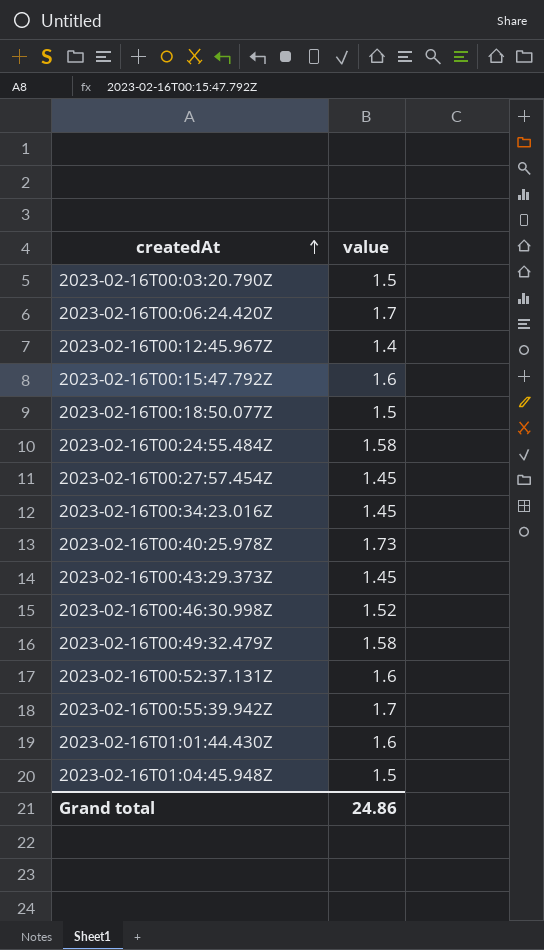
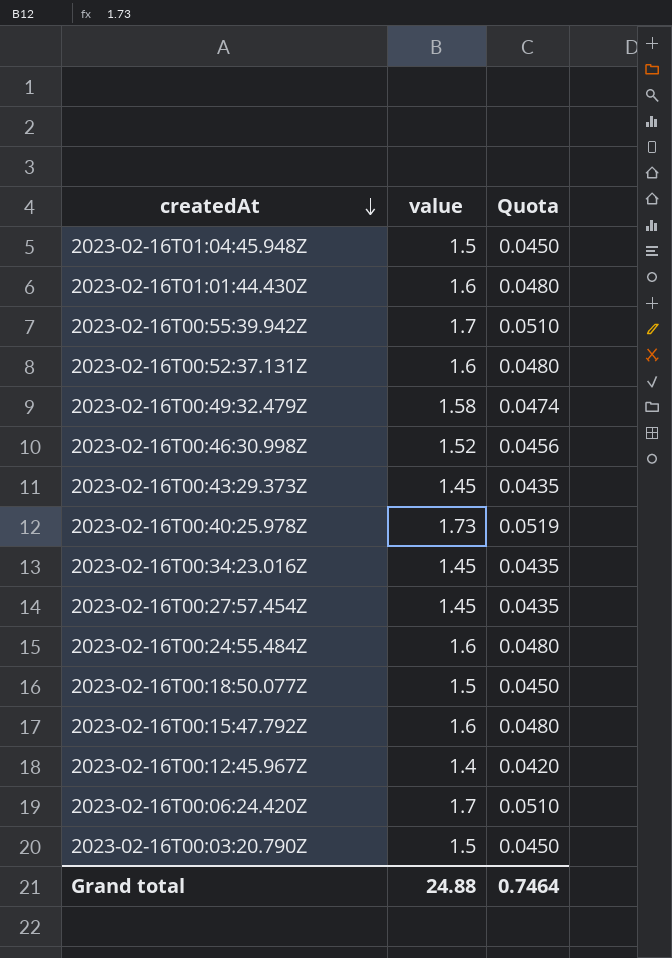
row order: createdAt ascending -> createdAt descending
column Quota | formula: none -> [value] * 0.03
2023-02-16T00:24:55.484Z | value: 1.58 -> 1.6
Grand total | value: 24.86 -> 24.88

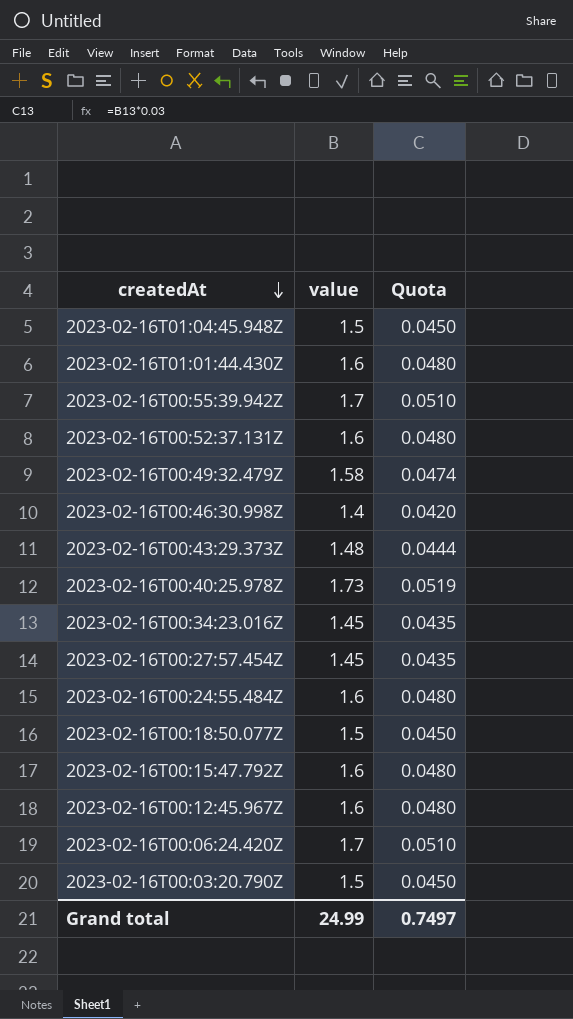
2023-02-16T00:46:30.998Z | value: 1.52 -> 1.4
2023-02-16T00:46:30.998Z | Quota: 0.0456 -> 0.0420
2023-02-16T00:43:29.373Z | value: 1.45 -> 1.48
2023-02-16T00:43:29.373Z | Quota: 0.0435 -> 0.0444
2023-02-16T00:12:45.967Z | value: 1.4 -> 1.6
2023-02-16T00:12:45.967Z | Quota: 0.0420 -> 0.0480
Grand total | value: 24.88 -> 24.99
Grand total | Quota: 0.7464 -> 0.7497

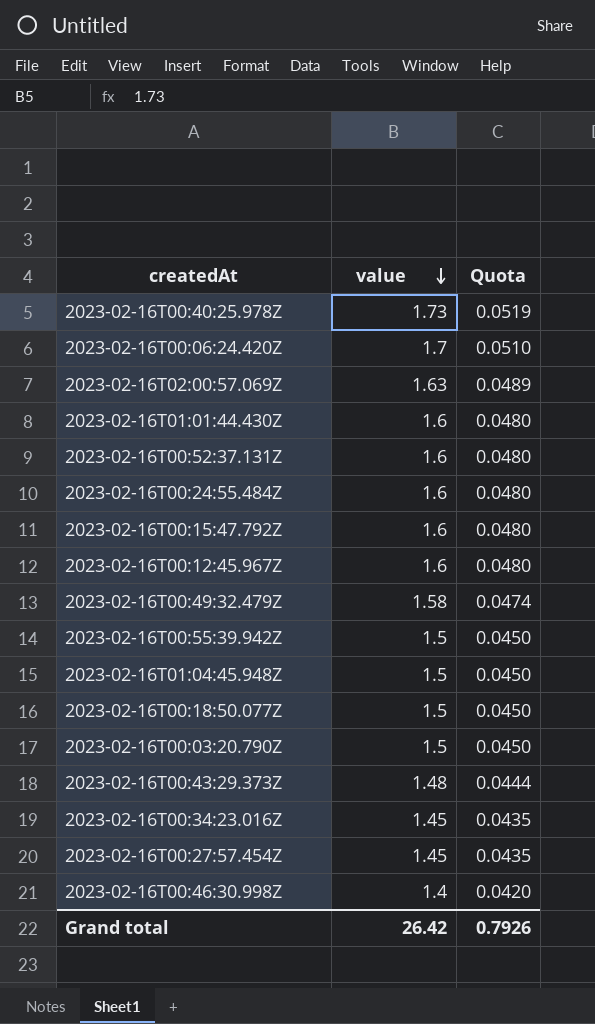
row order: createdAt descending -> value descending
row 2023-02-16T02:00:57.069Z: none -> 1.63 | 0.0489
2023-02-16T00:55:39.942Z | value: 1.7 -> 1.5
2023-02-16T00:55:39.942Z | Quota: 0.0510 -> 0.0450
Grand total | value: 24.99 -> 26.42
Grand total | Quota: 0.7497 -> 0.7926

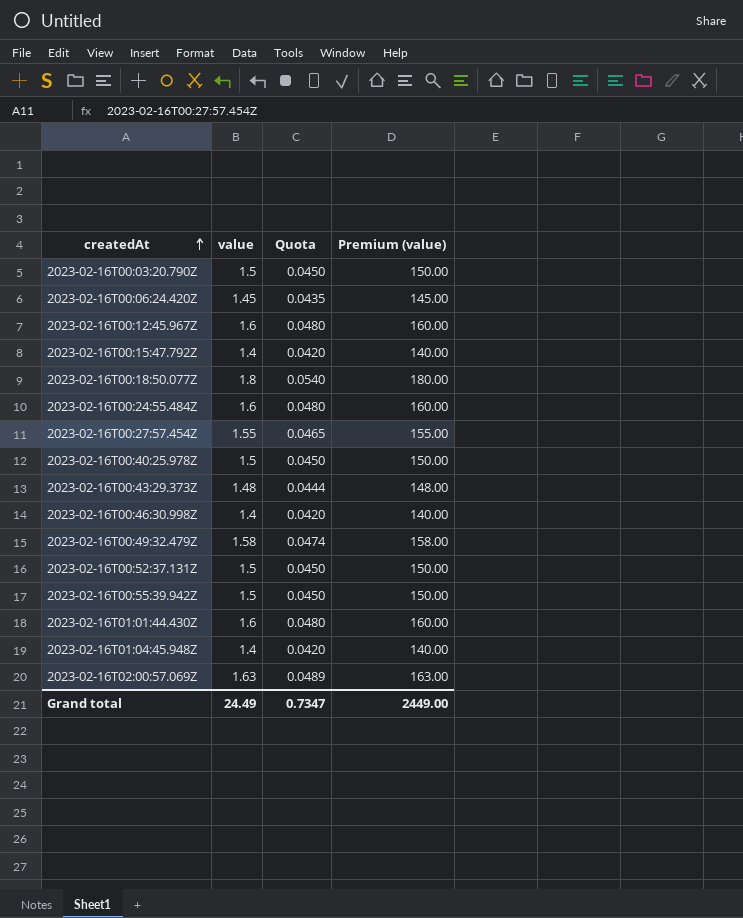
row order: value descending -> createdAt ascending
column Premium (value) | formula: none -> [value] * 100
row 2023-02-16T00:34:23.016Z: 1.45 | 0.0435 -> none
2023-02-16T00:06:24.420Z | value: 1.7 -> 1.45
2023-02-16T00:06:24.420Z | Quota: 0.0510 -> 0.0435
2023-02-16T00:15:47.792Z | value: 1.6 -> 1.4
2023-02-16T00:15:47.792Z | Quota: 0.0480 -> 0.0420
2023-02-16T00:18:50.077Z | value: 1.5 -> 1.8
2023-02-16T00:18:50.077Z | Quota: 0.0450 -> 0.0540
2023-02-16T00:27:57.454Z | value: 1.45 -> 1.55
2023-02-16T00:27:57.454Z | Quota: 0.0435 -> 0.0465
2023-02-16T00:40:25.978Z | value: 1.73 -> 1.5
2023-02-16T00:40:25.978Z | Quota: 0.0519 -> 0.0450
2023-02-16T00:52:37.131Z | value: 1.6 -> 1.5
2023-02-16T00:52:37.131Z | Quota: 0.0480 -> 0.0450
2023-02-16T01:04:45.948Z | value: 1.5 -> 1.4
2023-02-16T01:04:45.948Z | Quota: 0.0450 -> 0.0420
Grand total | value: 26.42 -> 24.49
Grand total | Quota: 0.7926 -> 0.7347

